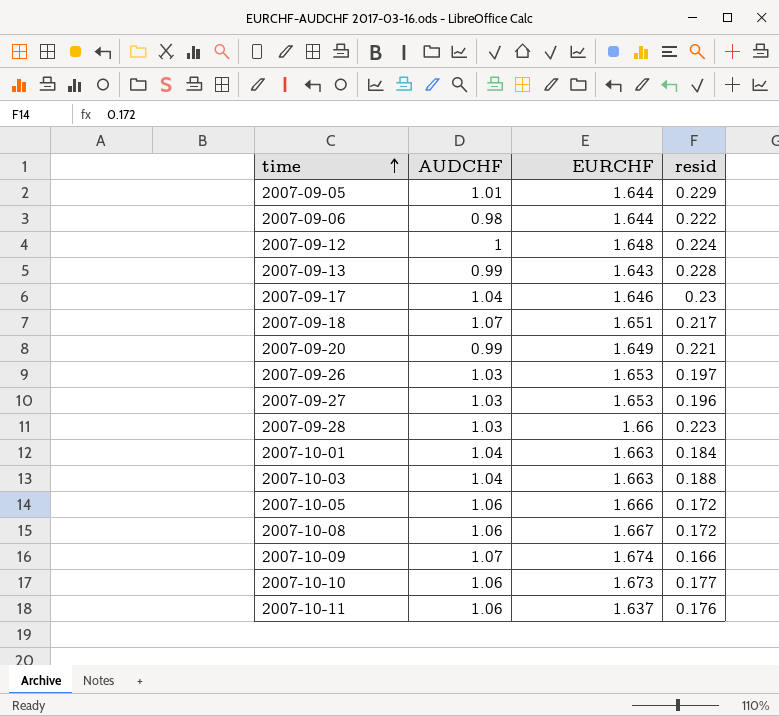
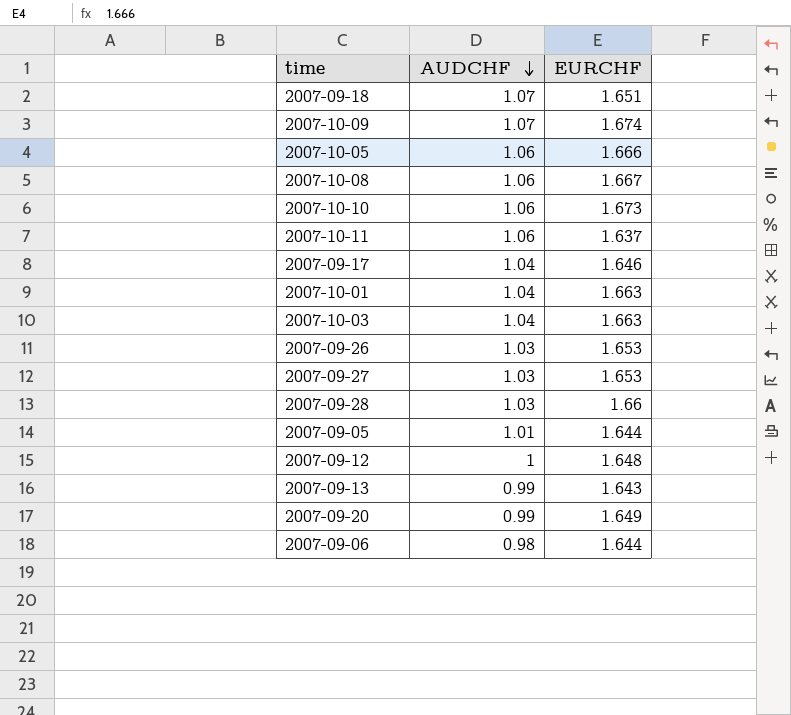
row order: time ascending -> AUDCHF descending
column resid | position: 4 -> none

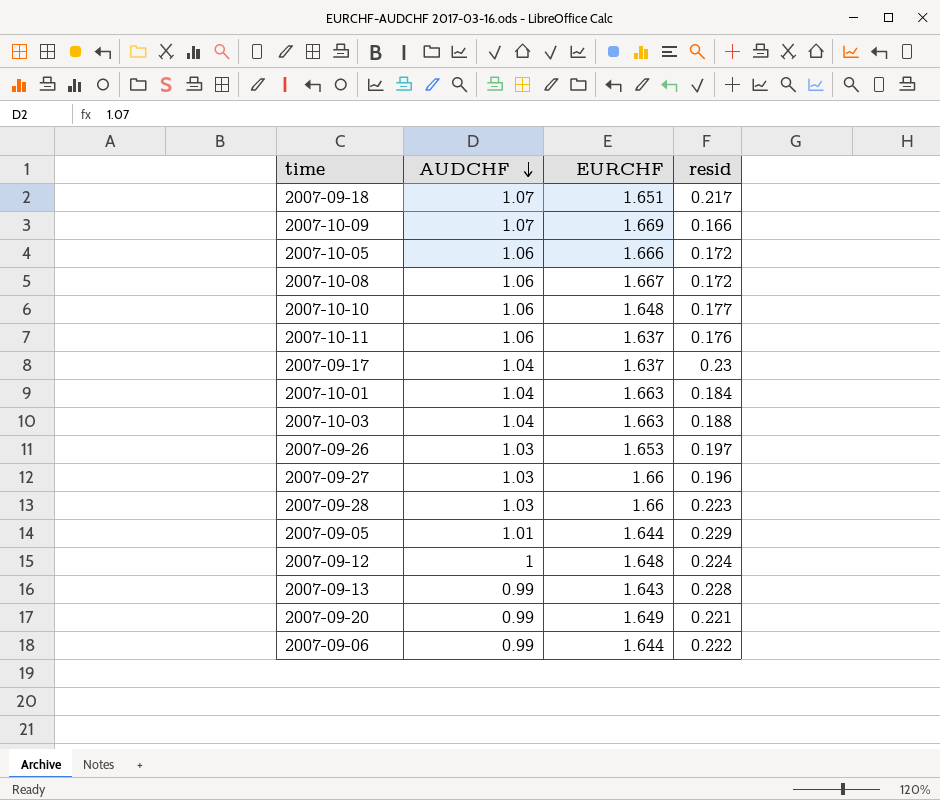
column resid | position: none -> 4
2007-10-09 | EURCHF: 1.674 -> 1.669
2007-10-10 | EURCHF: 1.673 -> 1.648
2007-09-17 | EURCHF: 1.646 -> 1.637
2007-09-27 | EURCHF: 1.653 -> 1.66
2007-09-06 | AUDCHF: 0.98 -> 0.99

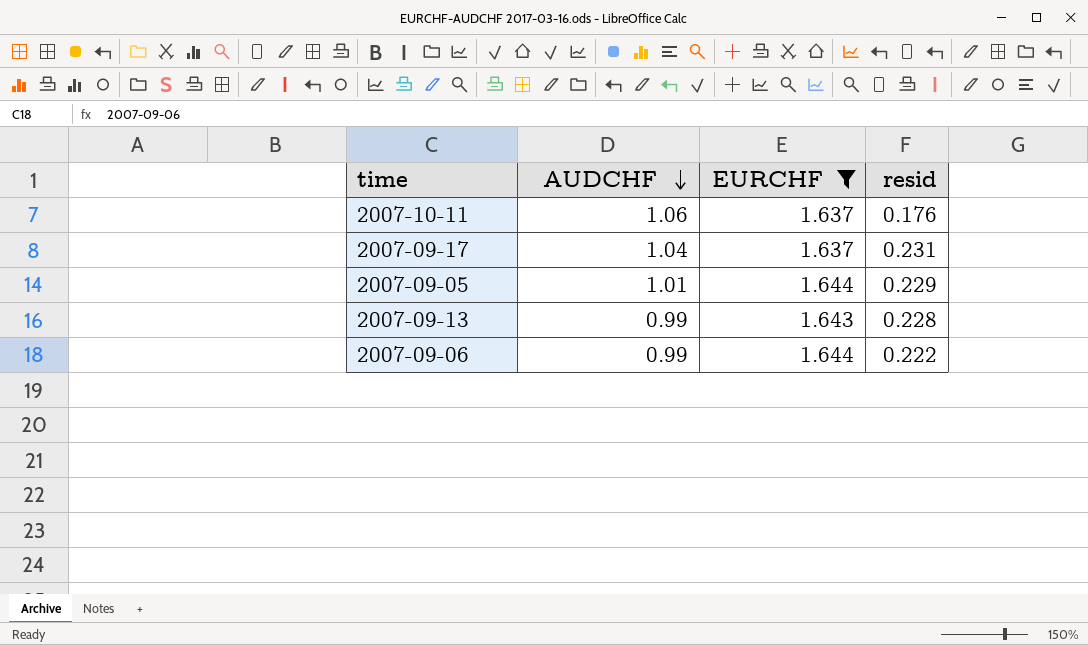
filter: none -> EURCHF <= 1.644
2007-09-17 | resid: 0.23 -> 0.231

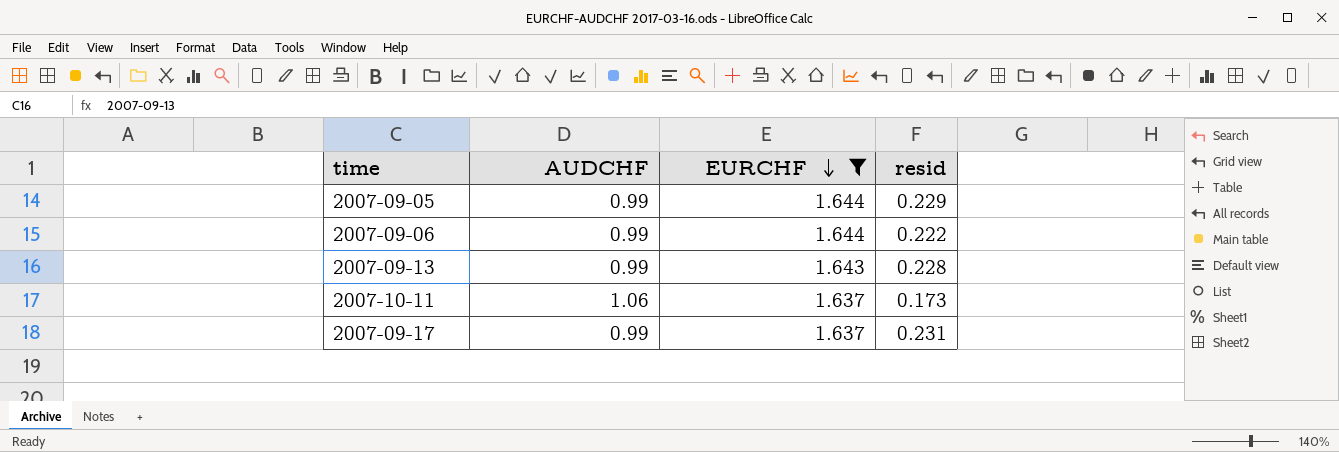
row order: AUDCHF descending -> EURCHF descending
2007-09-05 | AUDCHF: 1.01 -> 0.99
2007-10-11 | resid: 0.176 -> 0.173
2007-09-17 | AUDCHF: 1.04 -> 0.99

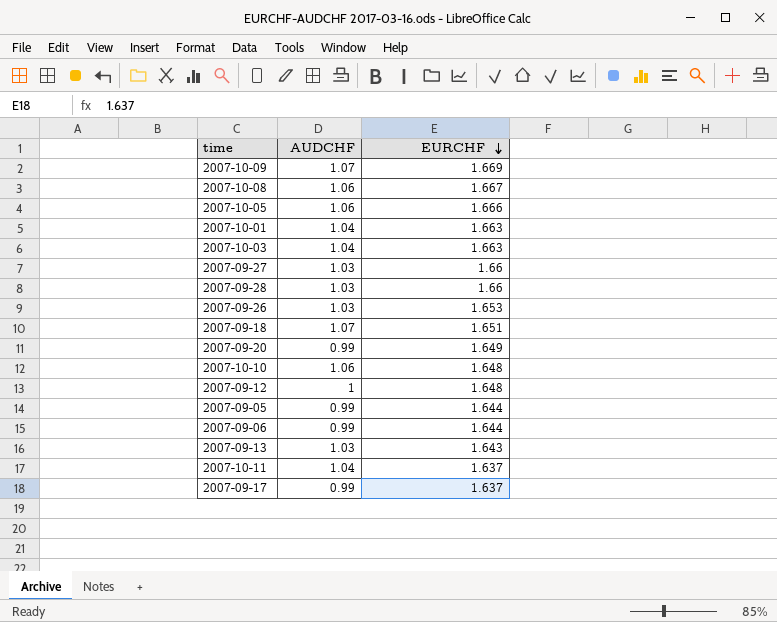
filter: EURCHF <= 1.644 -> none
column resid | position: 4 -> none
2007-09-13 | AUDCHF: 0.99 -> 1.03
2007-10-11 | AUDCHF: 1.06 -> 1.04

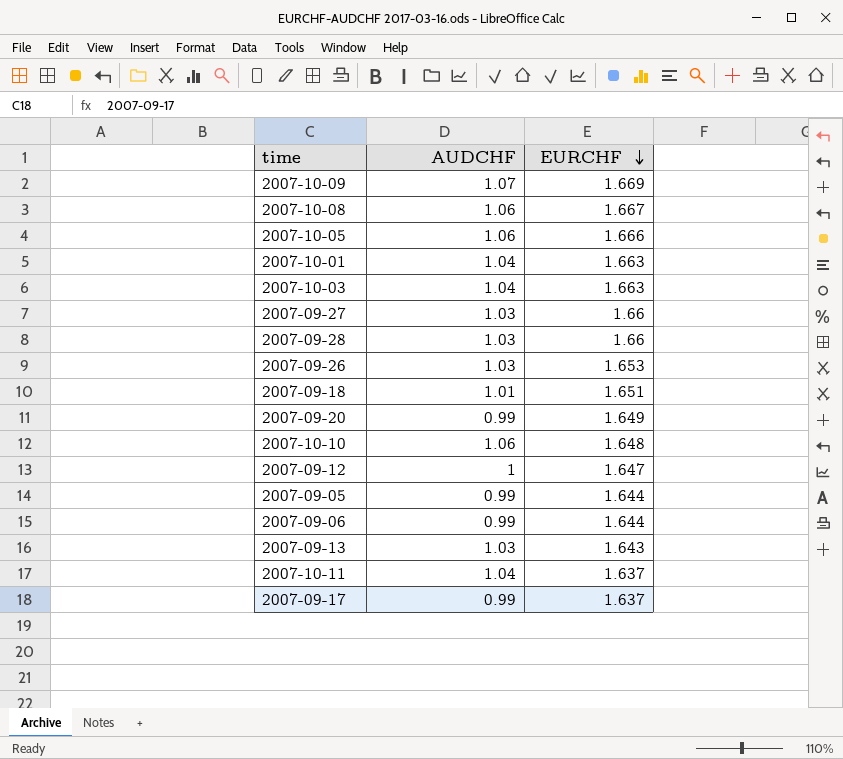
2007-09-18 | AUDCHF: 1.07 -> 1.01
2007-09-12 | EURCHF: 1.648 -> 1.647

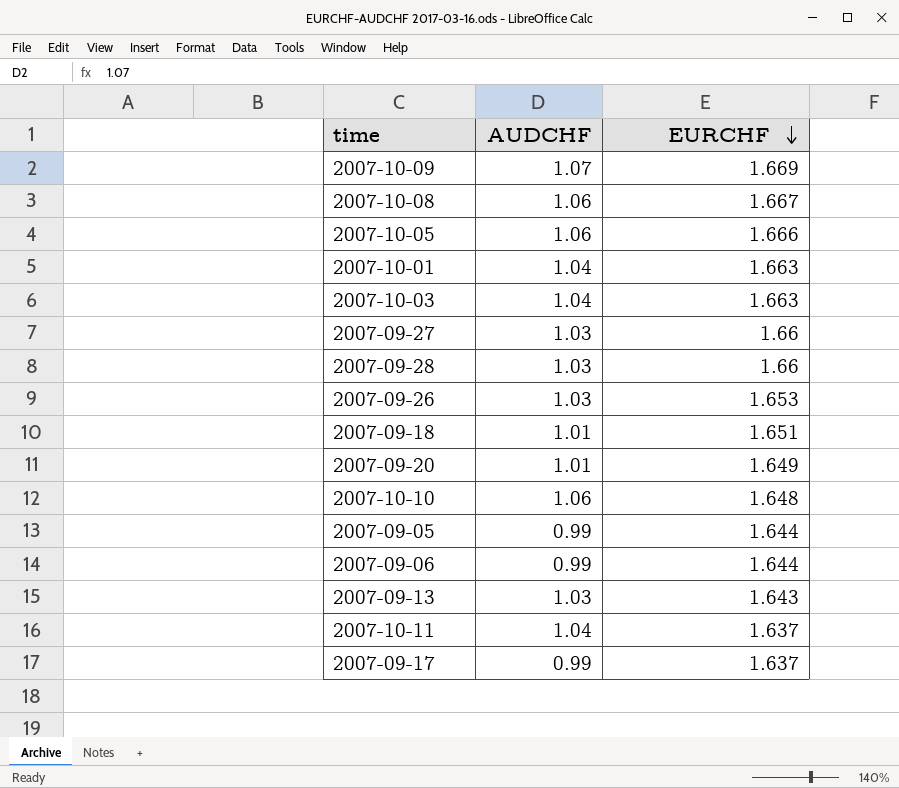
row 2007-09-12: 1 | 1.647 -> none
2007-09-20 | AUDCHF: 0.99 -> 1.01

